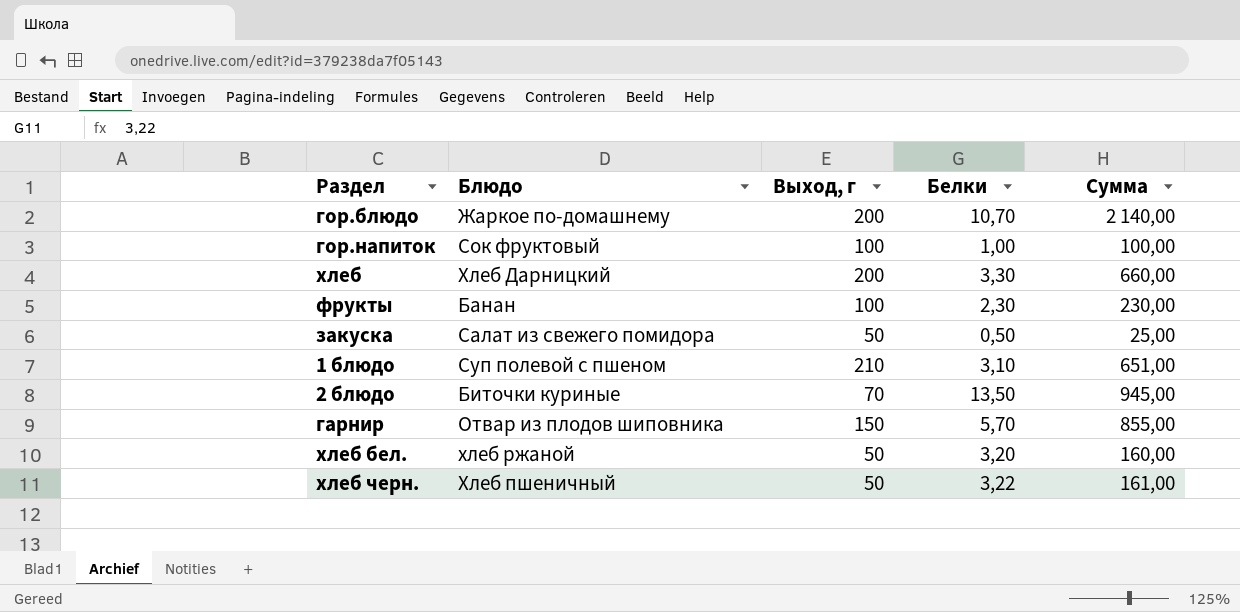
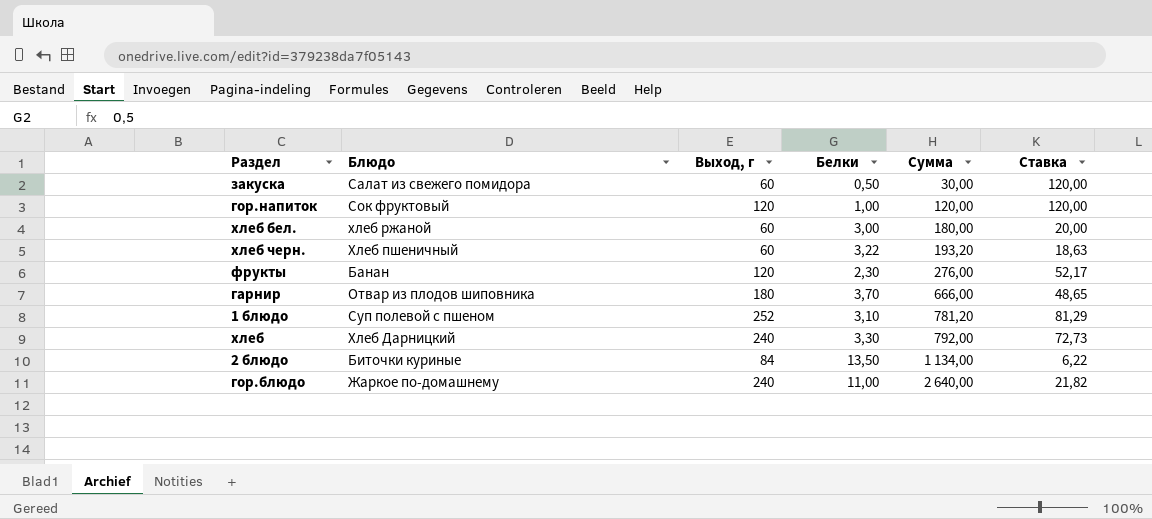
row order: none -> Сумма ascending
column Ставка | formula: none -> [Выход, г] / [Белки]
закуска | Выход, г: 50 -> 60
закуска | Сумма: 25,00 -> 30,00
гор.напиток | Выход, г: 100 -> 120
гор.напиток | Сумма: 100,00 -> 120,00
хлеб бел. | Выход, г: 50 -> 60
хлеб бел. | Белки: 3,20 -> 3,00
хлеб бел. | Сумма: 160,00 -> 180,00
хлеб черн. | Выход, г: 50 -> 60
хлеб черн. | Сумма: 161,00 -> 193,20
фрукты | Выход, г: 100 -> 120
фрукты | Сумма: 230,00 -> 276,00
гарнир | Выход, г: 150 -> 180
гарнир | Белки: 5,70 -> 3,70
гарнир | Сумма: 855,00 -> 666,00
1 блюдо | Выход, г: 210 -> 252
1 блюдо | Сумма: 651,00 -> 781,20
хлеб | Выход, г: 200 -> 240
хлеб | Сумма: 660,00 -> 792,00
2 блюдо | Выход, г: 70 -> 84
2 блюдо | Сумма: 945,00 -> 1 134,00
гор.блюдо | Выход, г: 200 -> 240
гор.блюдо | Белки: 10,70 -> 11,00
гор.блюдо | Сумма: 2 140,00 -> 2 640,00

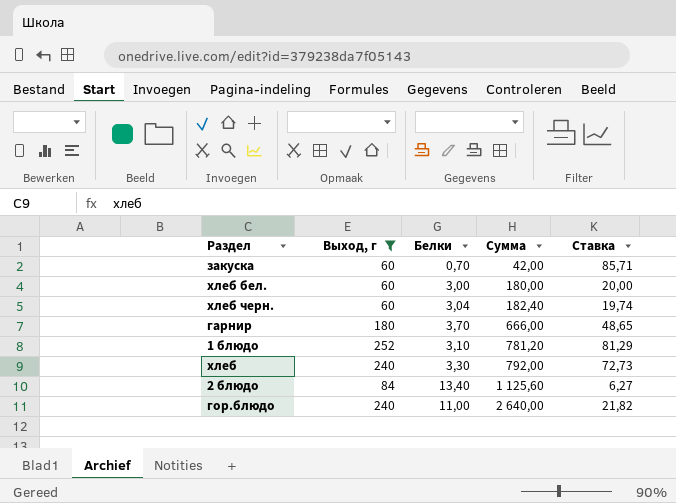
filter: none -> Выход, г != 120
column Блюдо | position: 2 -> none
закуска | Белки: 0,50 -> 0,70
закуска | Сумма: 30,00 -> 42,00
закуска | Ставка: 120,00 -> 85,71
хлеб черн. | Белки: 3,22 -> 3,04
хлеб черн. | Сумма: 193,20 -> 182,40
хлеб черн. | Ставка: 18,63 -> 19,74
2 блюдо | Белки: 13,50 -> 13,40
2 блюдо | Сумма: 1 134,00 -> 1 125,60
2 блюдо | Ставка: 6,22 -> 6,27

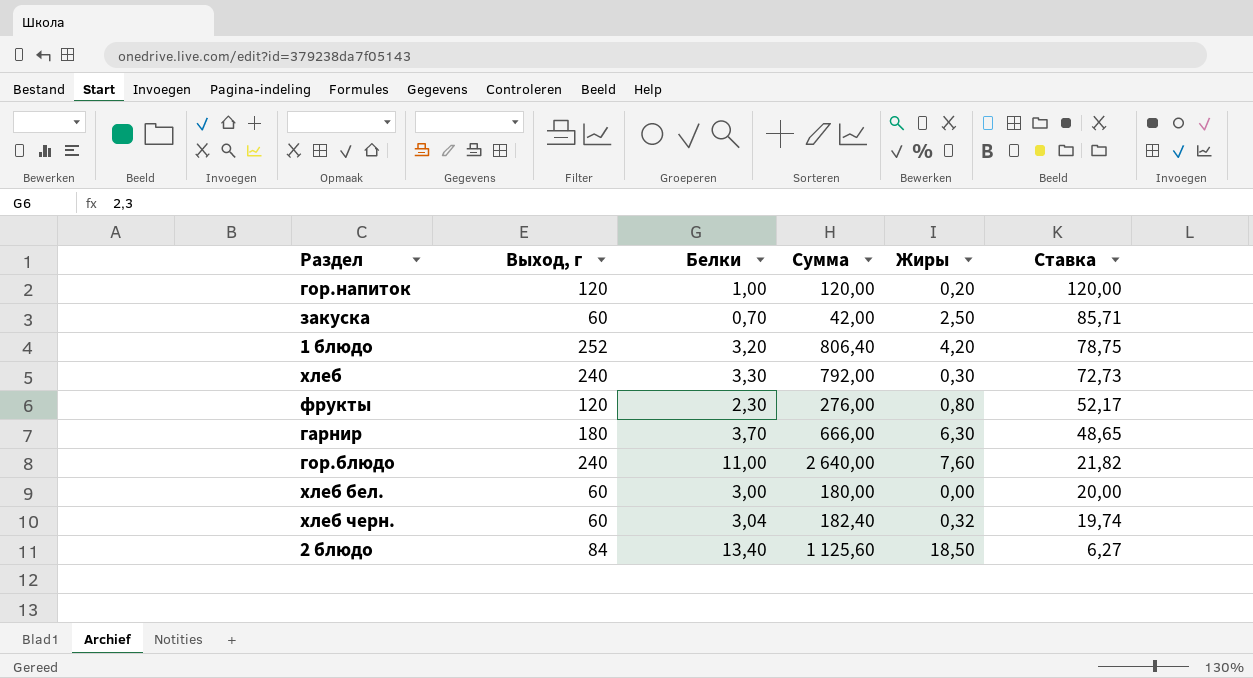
filter: Выход, г != 120 -> none
row order: Сумма ascending -> Ставка descending
column Жиры | position: none -> 5
1 блюдо | Белки: 3,10 -> 3,20
1 блюдо | Сумма: 781,20 -> 806,40
1 блюдо | Ставка: 81,29 -> 78,75

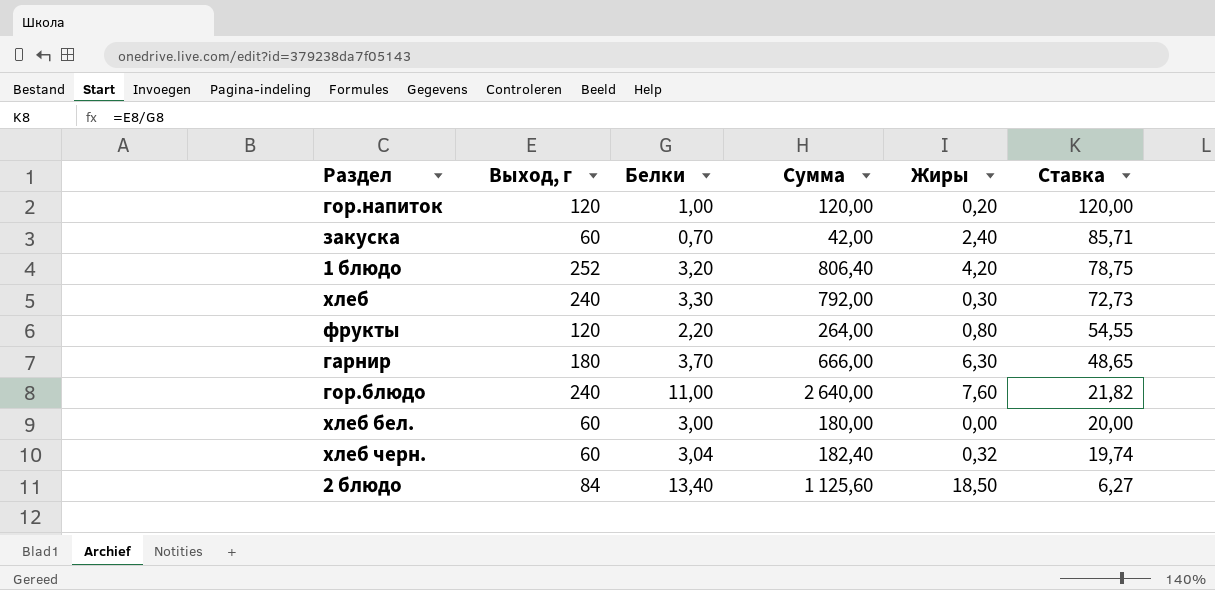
закуска | Жиры: 2,50 -> 2,40
фрукты | Белки: 2,30 -> 2,20
фрукты | Сумма: 276,00 -> 264,00
фрукты | Ставка: 52,17 -> 54,55

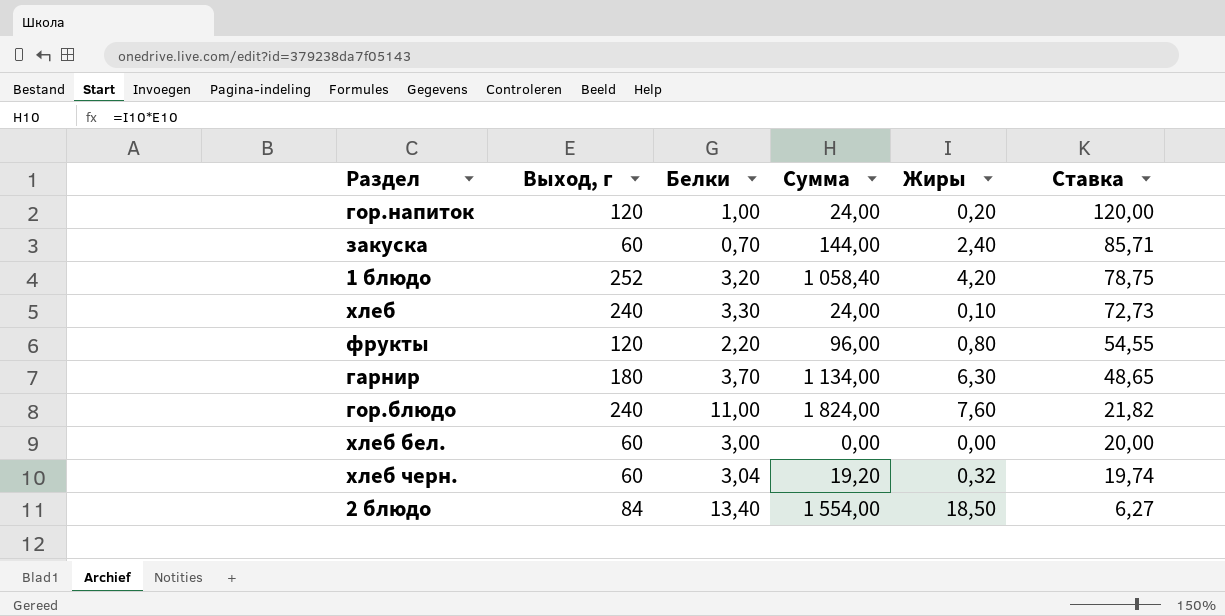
column Сумма | formula: [Выход, г] * [Белки] -> [Выход, г] * [Жиры]
хлеб | Жиры: 0,30 -> 0,10

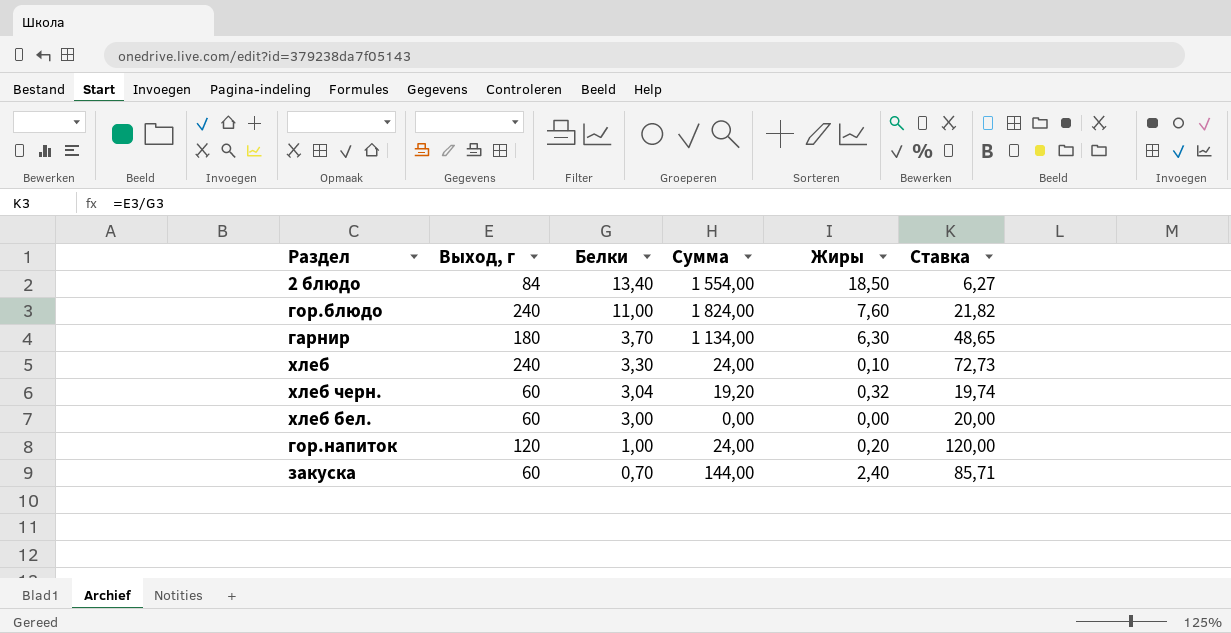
row order: Ставка descending -> Белки descending
row 1 блюдо: 252 | 3,20 | 1 058,40 | 4,20 | 78,75 -> none
row фрукты: 120 | 2,20 | 96,00 | 0,80 | 54,55 -> none

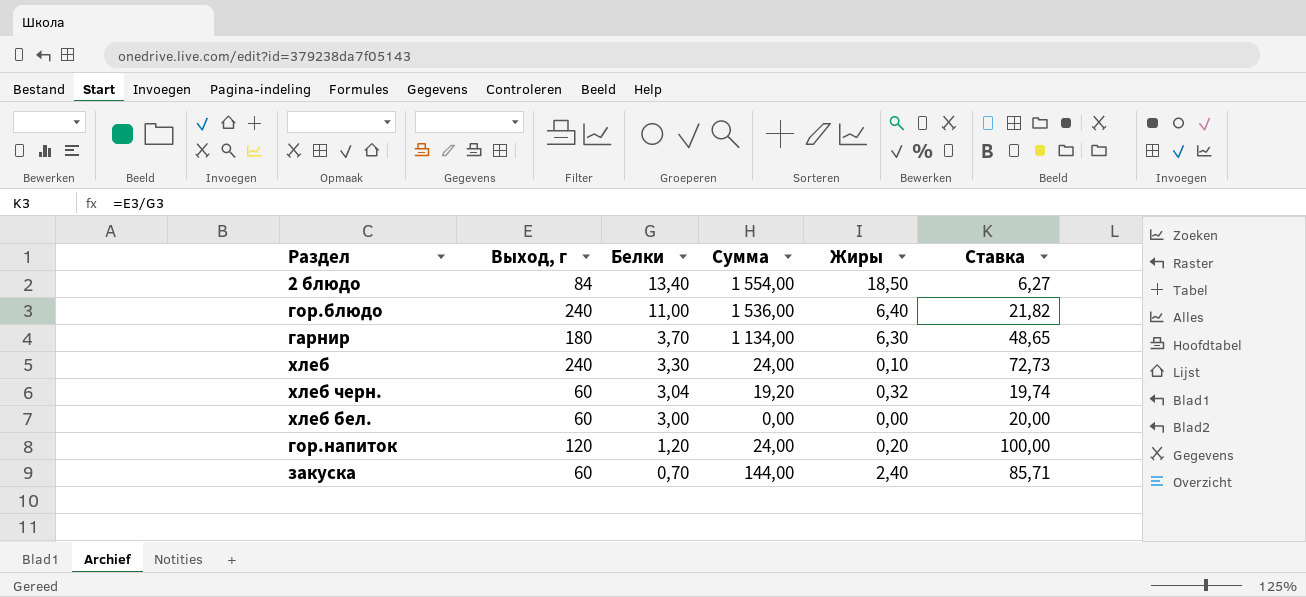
гор.блюдо | Сумма: 1 824,00 -> 1 536,00
гор.блюдо | Жиры: 7,60 -> 6,40
гор.напиток | Белки: 1,00 -> 1,20
гор.напиток | Ставка: 120,00 -> 100,00

